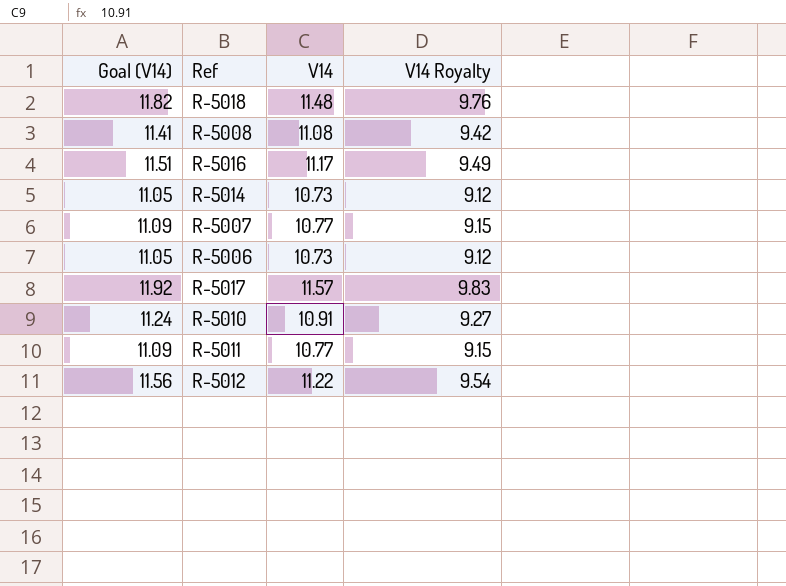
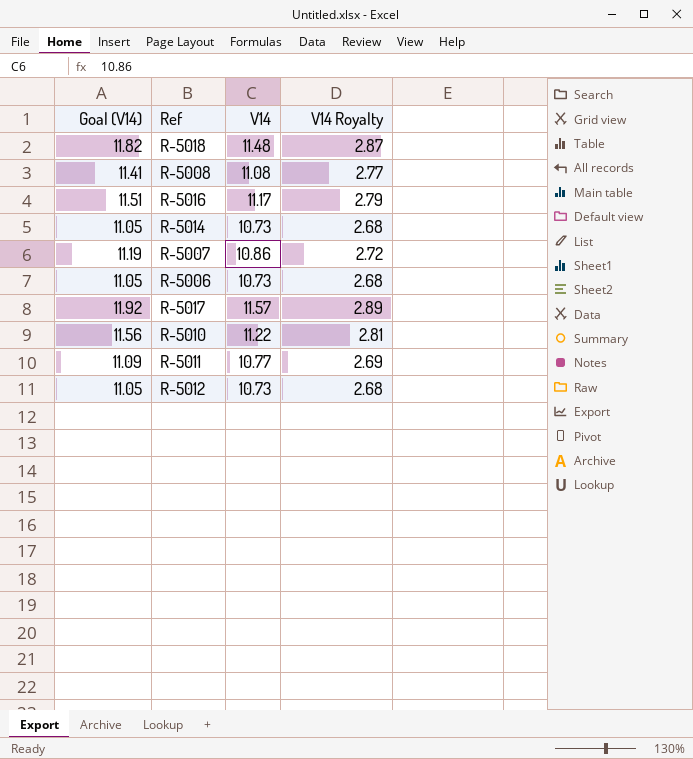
column V14 Royalty | formula: [V14] * 0.85 -> [V14] * 0.25
R-5007 | Goal (V14): 11.09 -> 11.19
R-5007 | V14: 10.77 -> 10.86
R-5010 | Goal (V14): 11.24 -> 11.56
R-5010 | V14: 10.91 -> 11.22
R-5012 | Goal (V14): 11.56 -> 11.05
R-5012 | V14: 11.22 -> 10.73

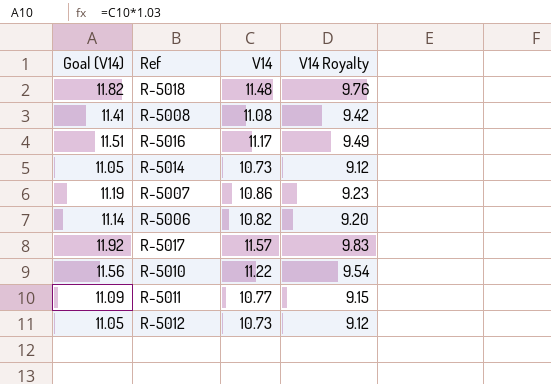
column V14 Royalty | formula: [V14] * 0.25 -> [V14] * 0.85
R-5006 | Goal (V14): 11.05 -> 11.14
R-5006 | V14: 10.73 -> 10.82

